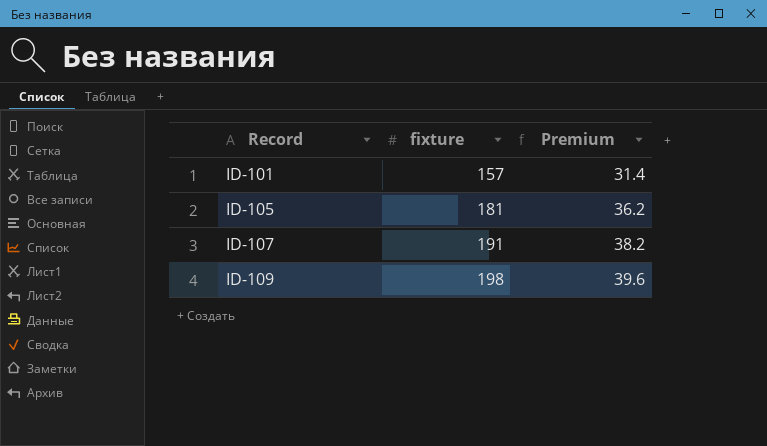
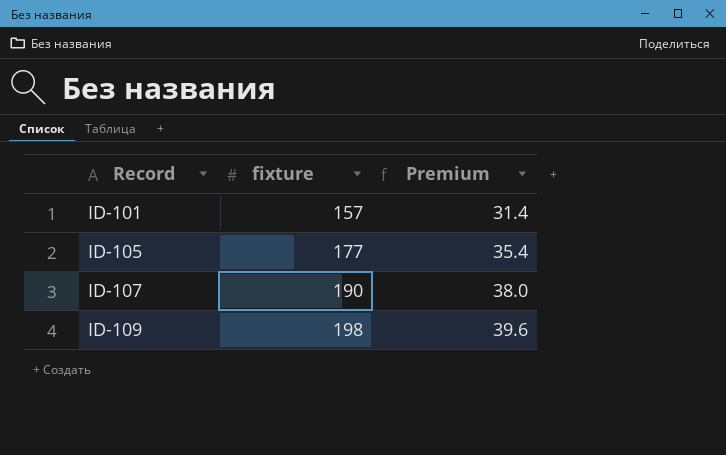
ID-105 | fixture: 181 -> 177
ID-105 | Premium: 36.2 -> 35.4
ID-107 | fixture: 191 -> 190
ID-107 | Premium: 38.2 -> 38.0

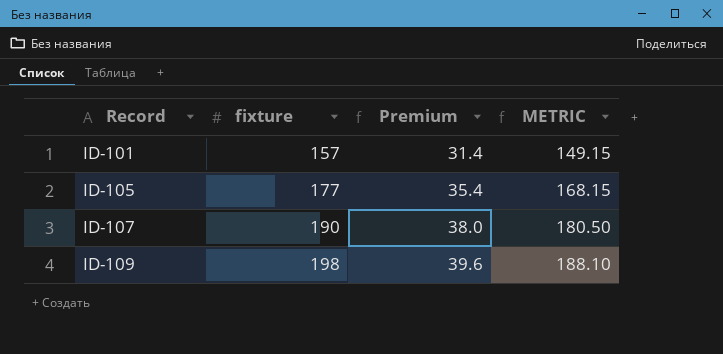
column METRIC | formula: none -> [fixture] * 0.95

